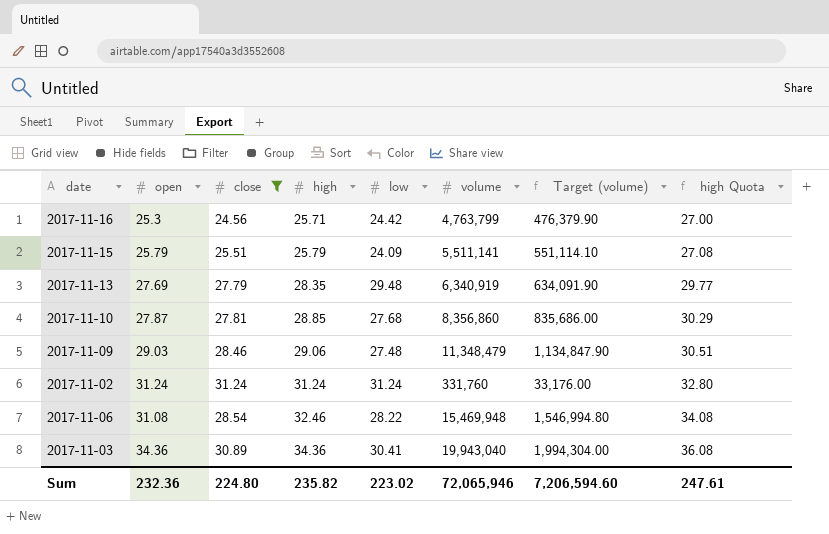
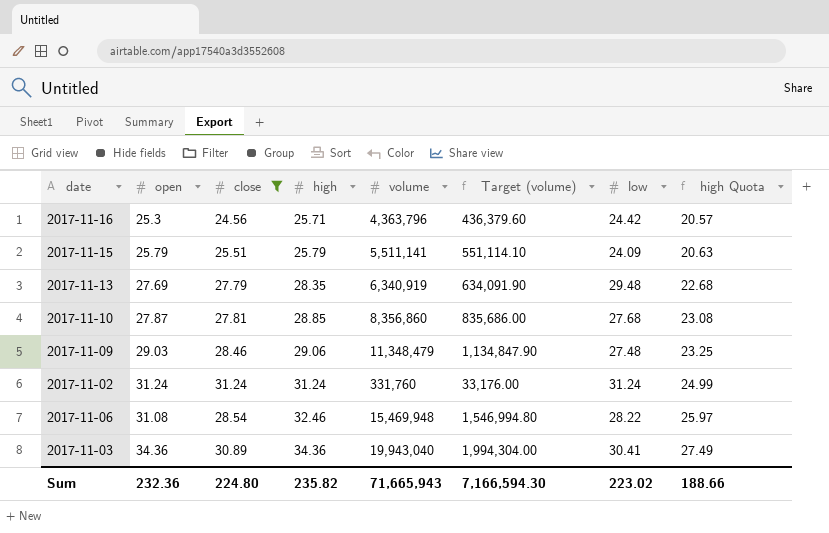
column low | position: 5 -> 7
column high Quota | formula: [high] * 1.05 -> [high] * 0.8
2017-11-16 | volume: 4,763,799 -> 4,363,796
2017-11-16 | Target (volume): 476,379.90 -> 436,379.60
Sum | volume: 72,065,946 -> 71,665,943
Sum | Target (volume): 7,206,594.60 -> 7,166,594.30
Sum | high Quota: 247.61 -> 188.66

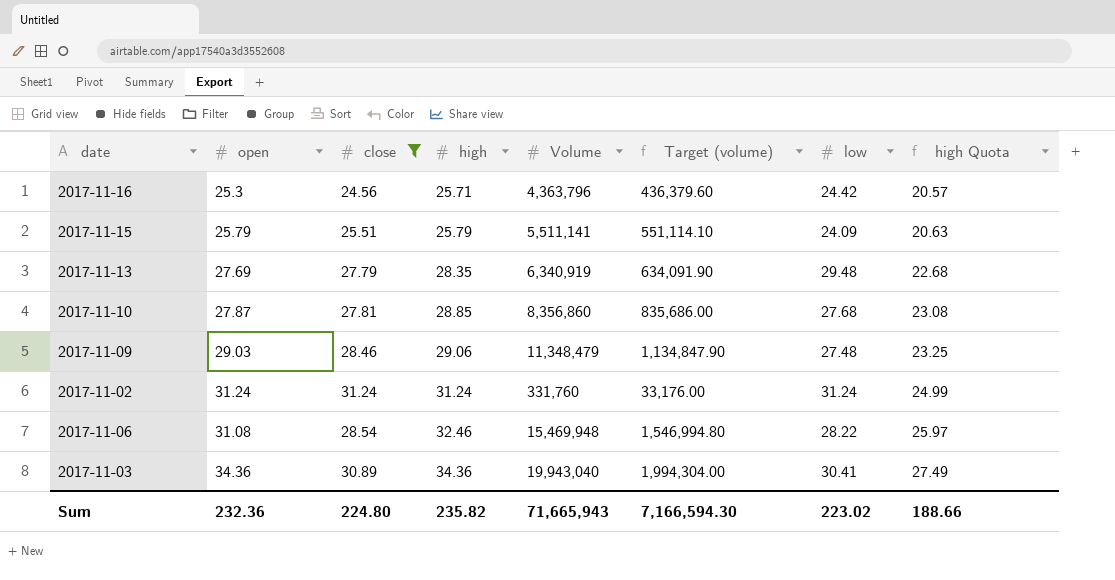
column name: volume -> Volume

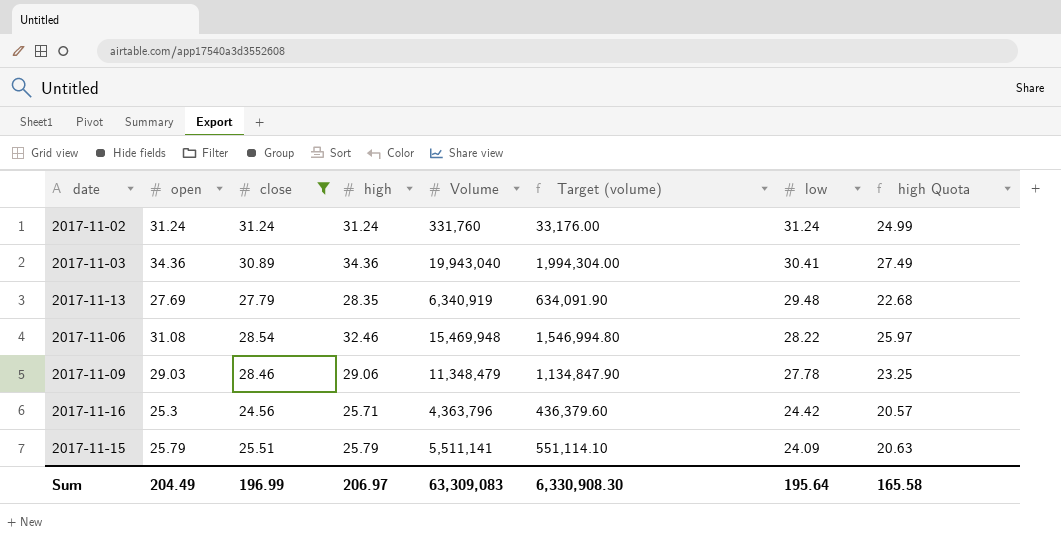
row order: high ascending -> low descending
row 2017-11-10: 27.87 | 27.81 | 28.85 | 8,356,860 | 835,686.00 | 27.68 | 23.08 -> none
2017-11-09 | low: 27.48 -> 27.78
Sum | open: 232.36 -> 204.49
Sum | close: 224.80 -> 196.99
Sum | high: 235.82 -> 206.97
Sum | Volume: 71,665,943 -> 63,309,083
Sum | Target (volume): 7,166,594.30 -> 6,330,908.30
Sum | low: 223.02 -> 195.64
Sum | high Quota: 188.66 -> 165.58

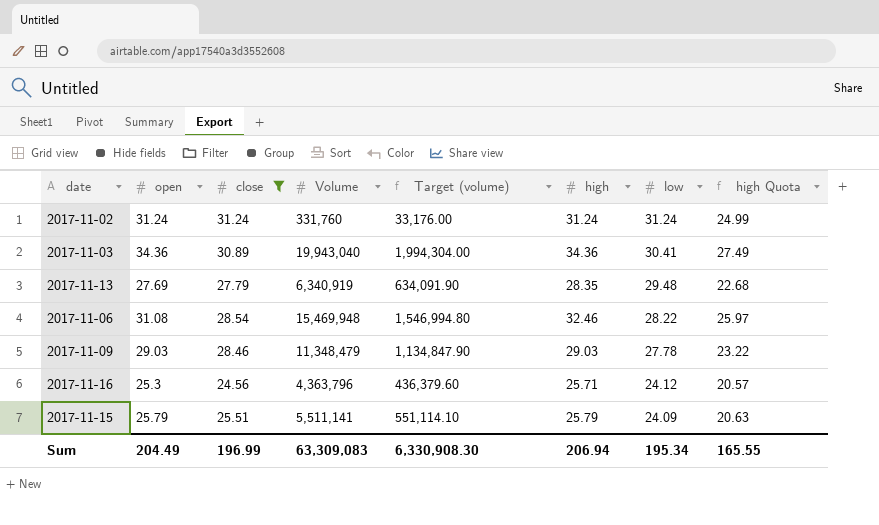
column high | position: 4 -> 6
2017-11-09 | high: 29.06 -> 29.03
2017-11-09 | high Quota: 23.25 -> 23.22
2017-11-16 | low: 24.42 -> 24.12
Sum | high: 206.97 -> 206.94
Sum | low: 195.64 -> 195.34
Sum | high Quota: 165.58 -> 165.55

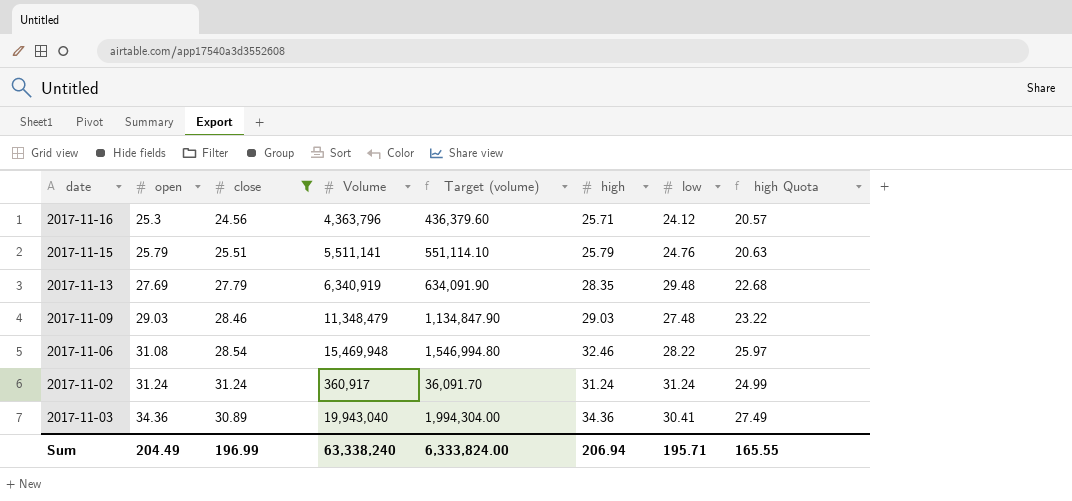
row order: low descending -> open ascending
2017-11-15 | low: 24.09 -> 24.76
2017-11-09 | low: 27.78 -> 27.48
2017-11-02 | Volume: 331,760 -> 360,917
2017-11-02 | Target (volume): 33,176.00 -> 36,091.70
Sum | Volume: 63,309,083 -> 63,338,240
Sum | Target (volume): 6,330,908.30 -> 6,333,824.00
Sum | low: 195.34 -> 195.71

